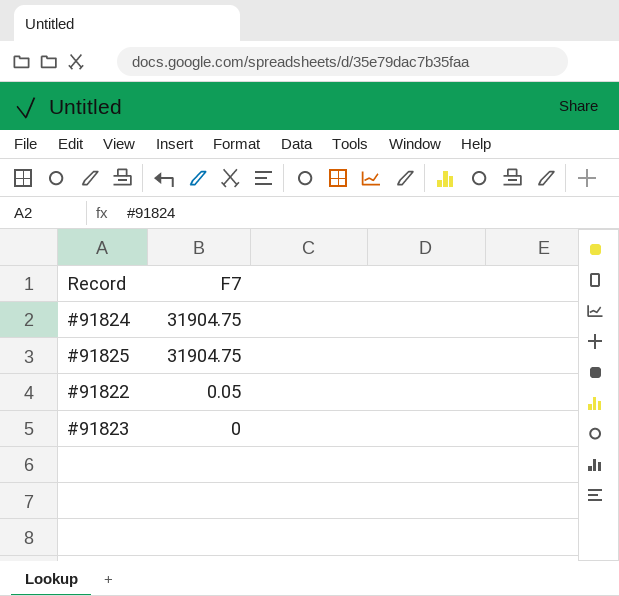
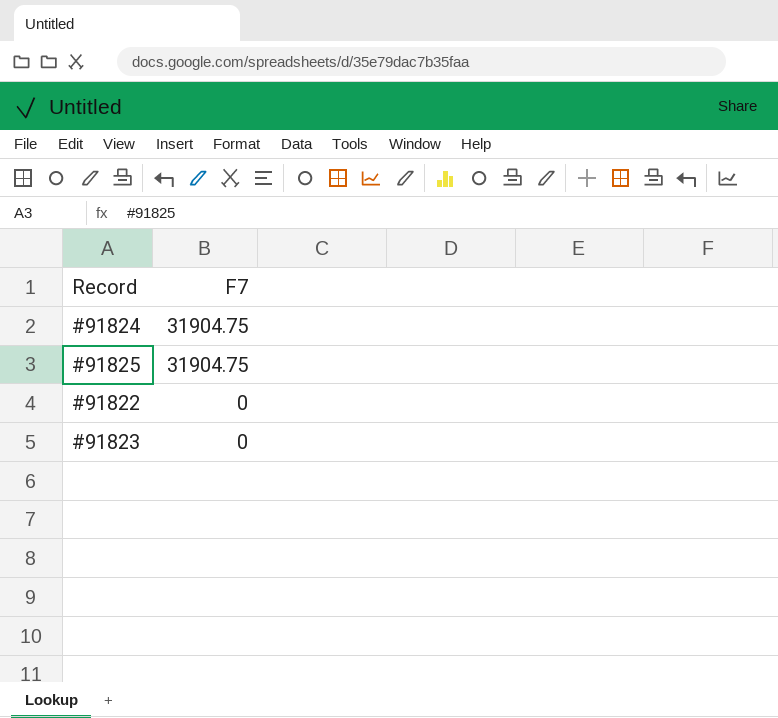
#91822 | F7: 0.05 -> 0

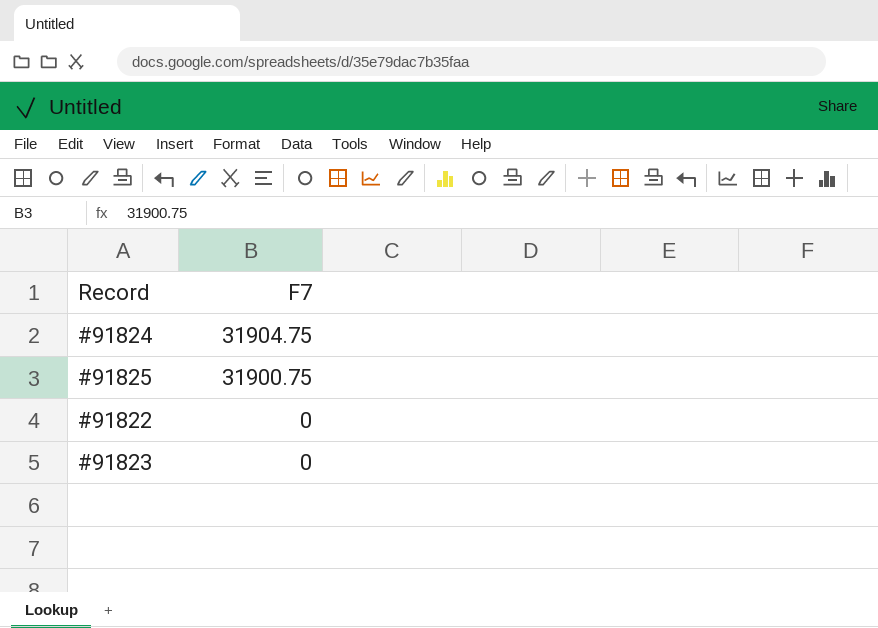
#91825 | F7: 31904.75 -> 31900.75

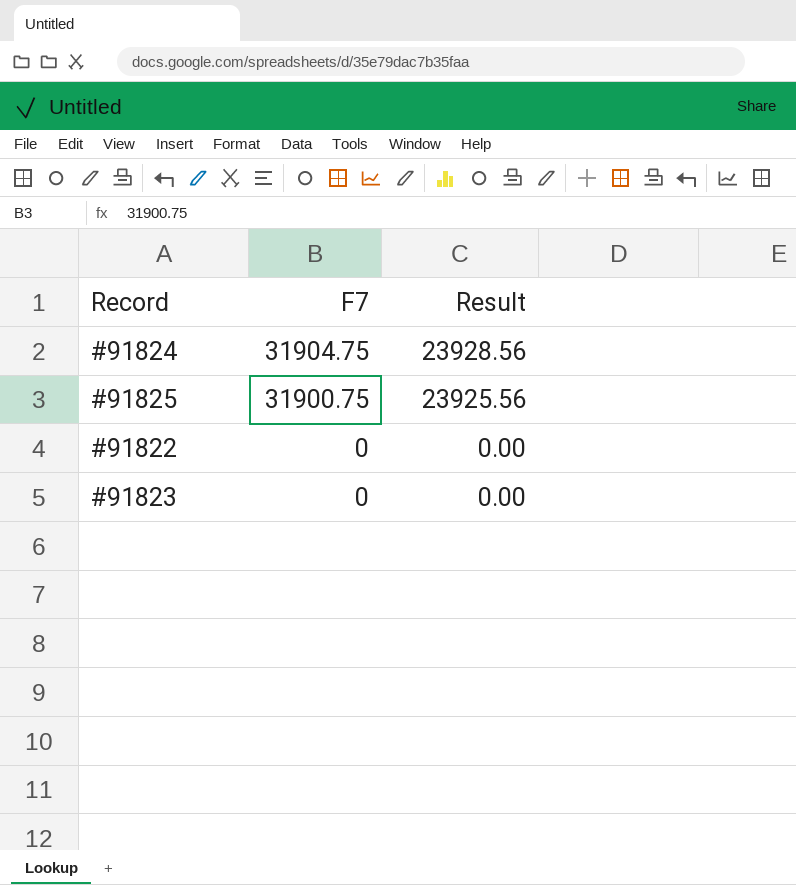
column Result | formula: none -> [F7] * 0.75

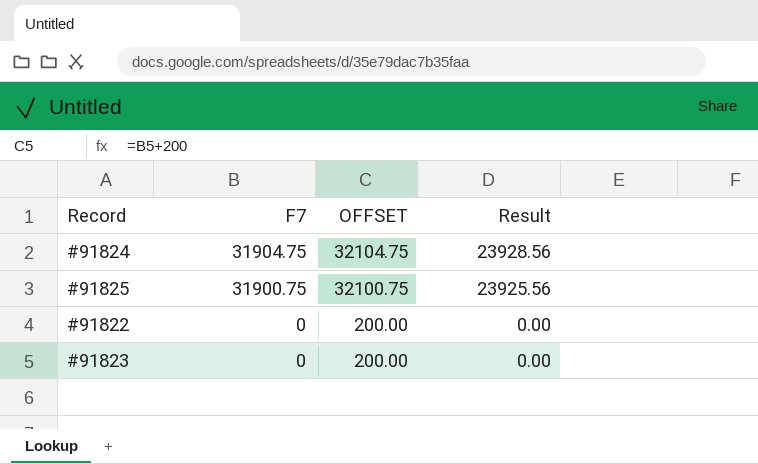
column OFFSET | formula: none -> [F7] + 200

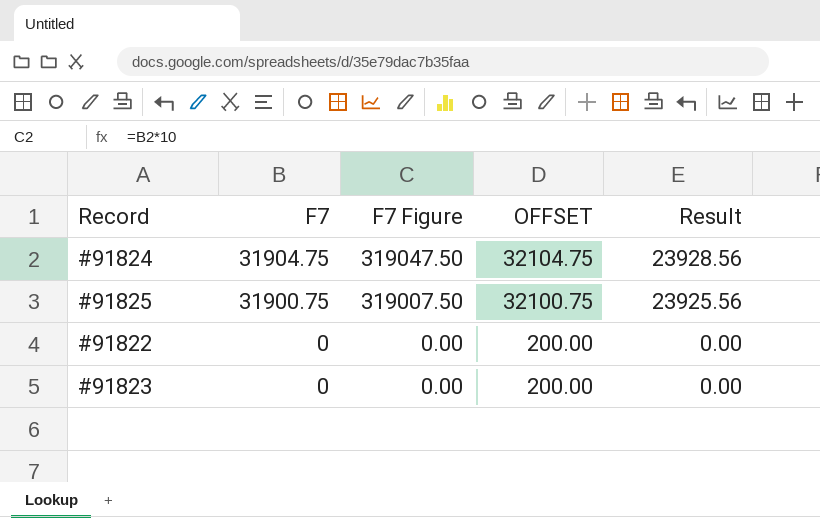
column F7 Figure | formula: none -> [F7] * 10

